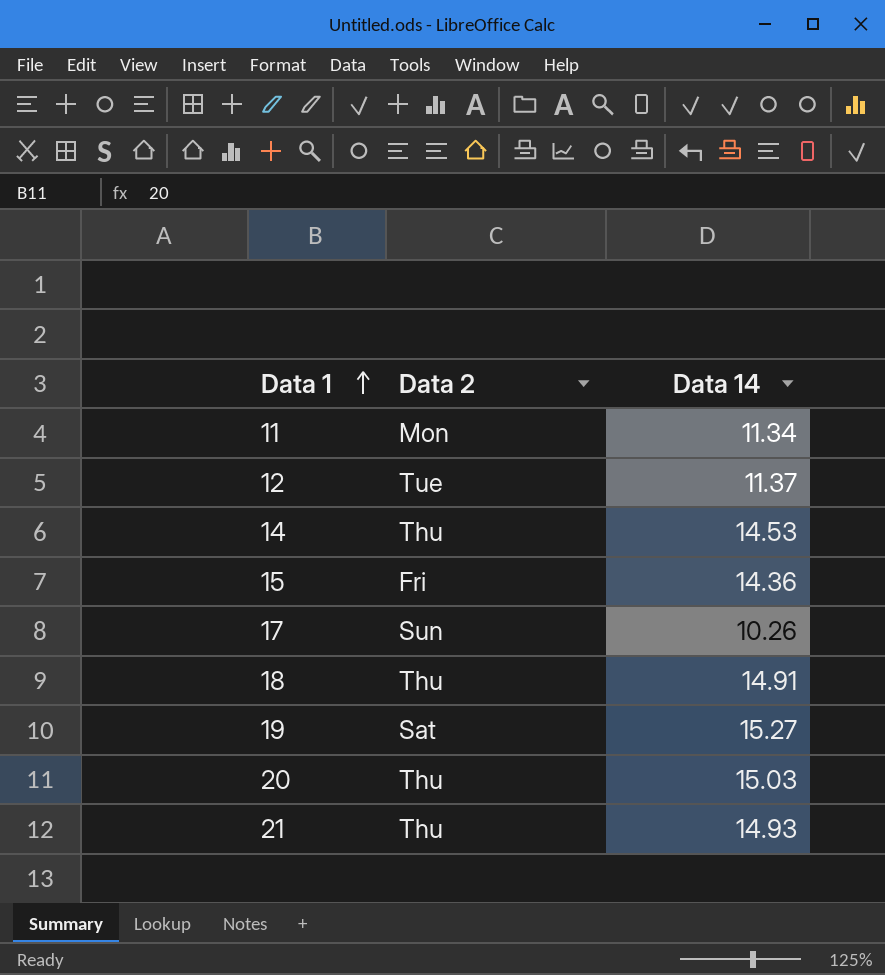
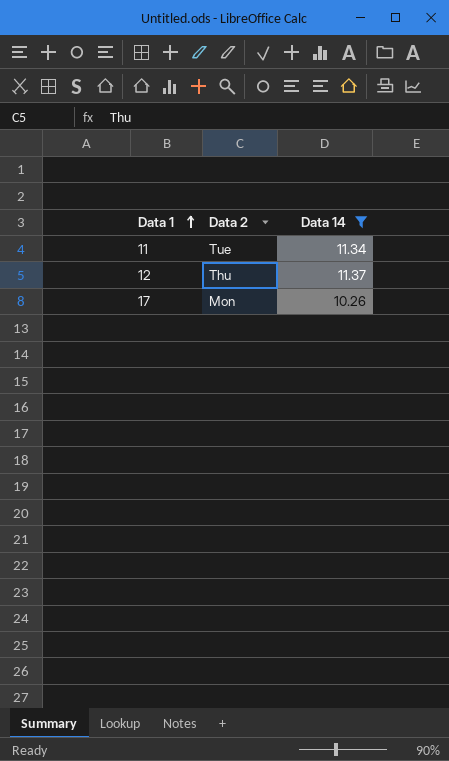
filter: none -> Data 14 <= 11.37
11 | Data 2: Mon -> Tue
12 | Data 2: Tue -> Thu
17 | Data 2: Sun -> Mon

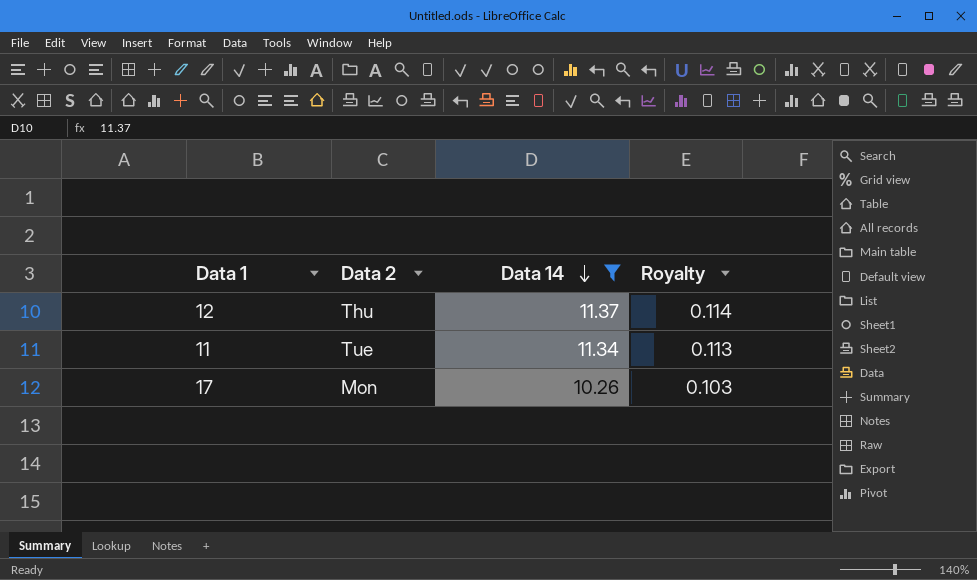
row order: Data 1 ascending -> Data 14 descending
column Royalty | formula: none -> [Data 14] * 0.01

